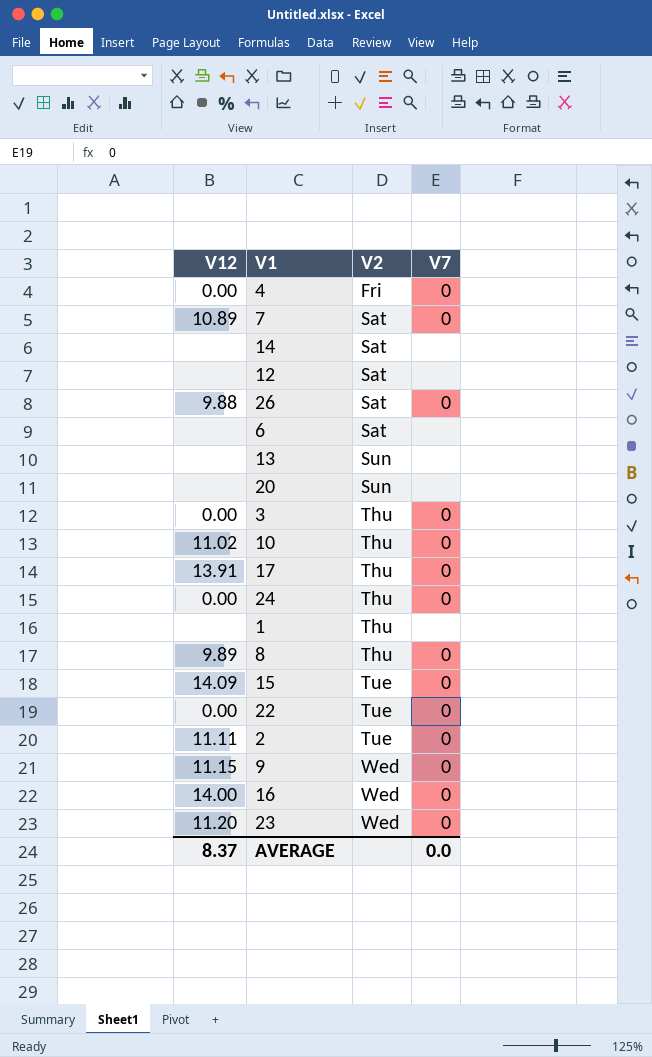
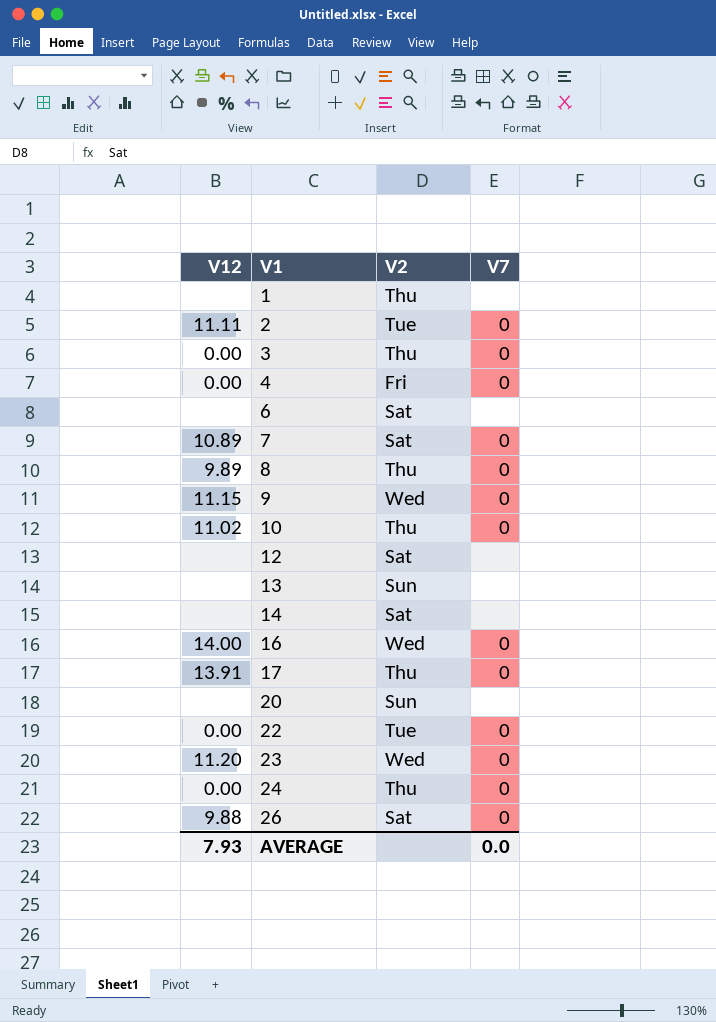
row order: V2 ascending -> V1 ascending
row 15: 14.09 | Tue | 0 -> none
AVERAGE | V12: 8.37 -> 7.93

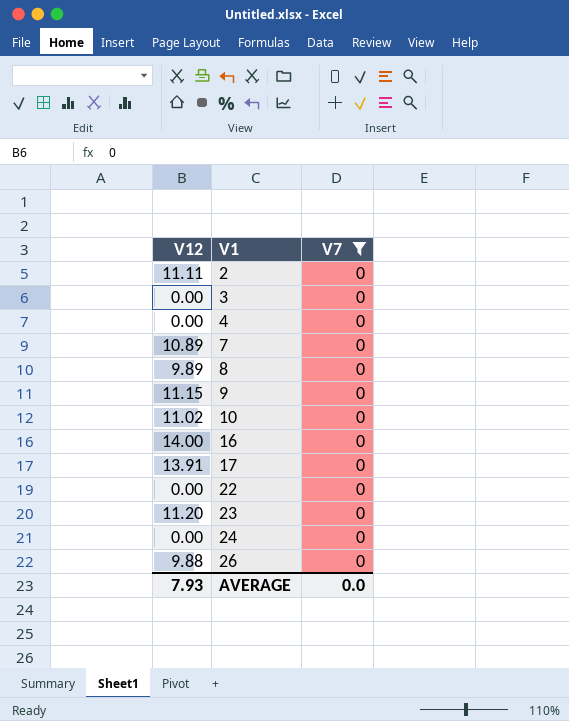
filter: none -> V7 = 0
column V2 | position: 3 -> none

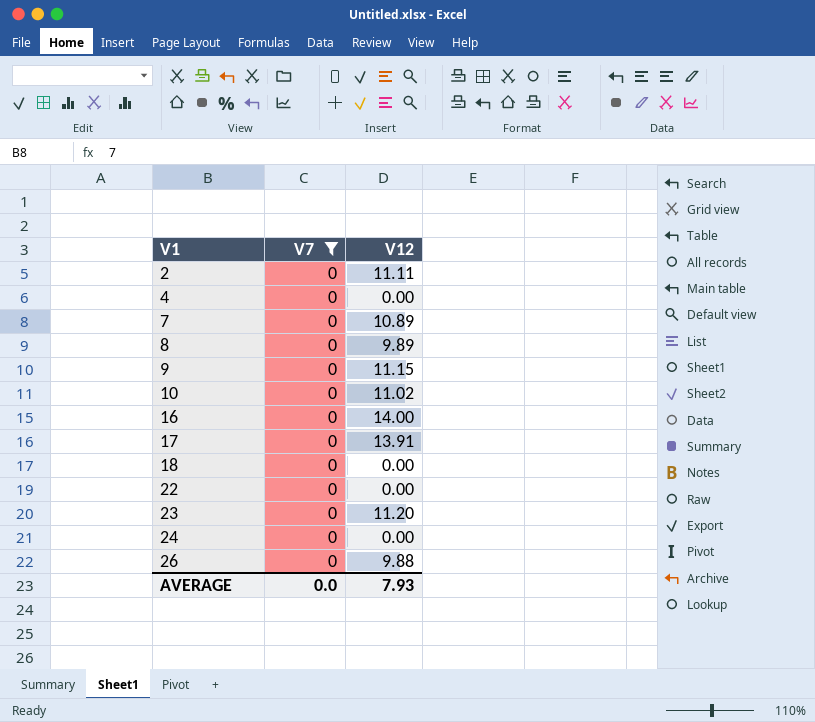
column V12 | position: 1 -> 3
row 3: 0.00 | 0 -> none
row 18: none -> 0 | 0.00

